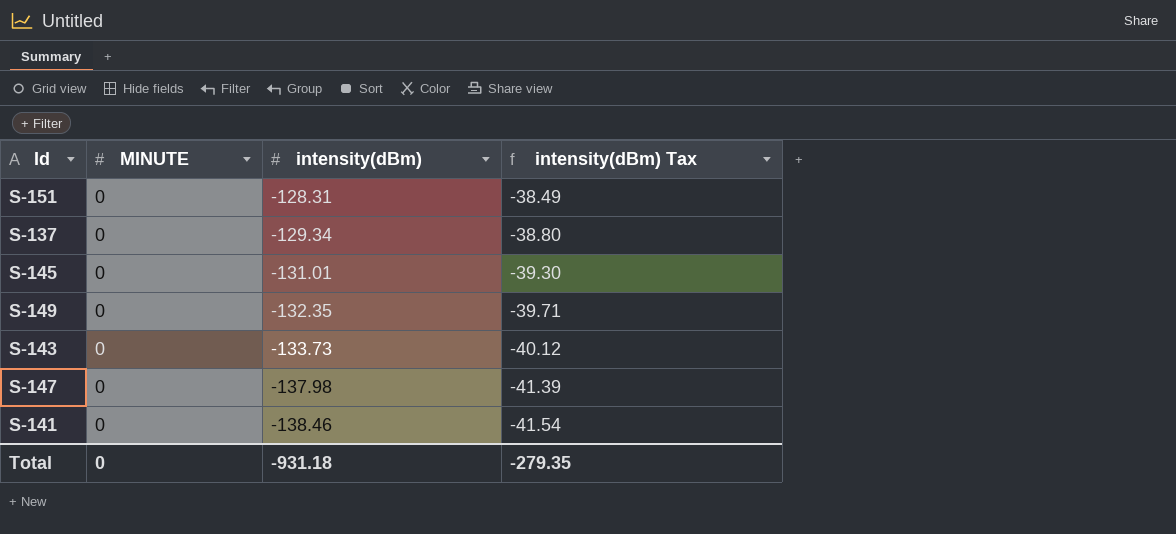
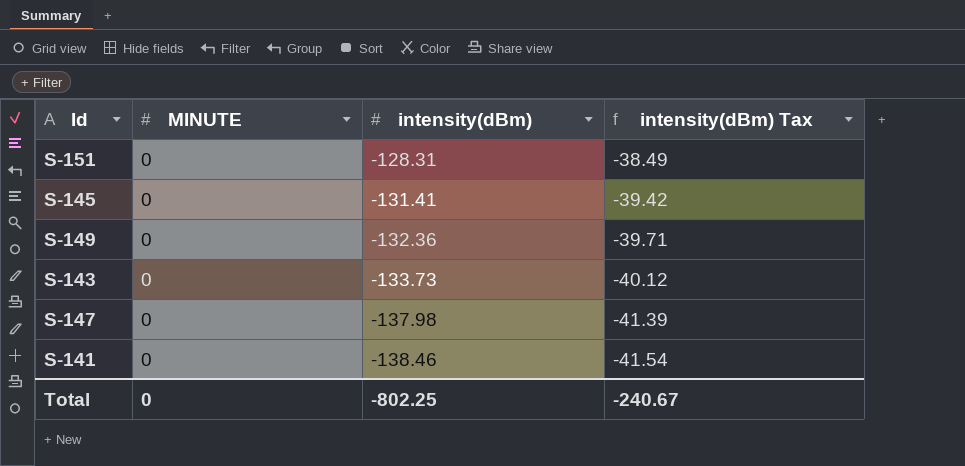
row S-137: 0 | -129.34 | -38.80 -> none
S-145 | intensity(dBm): -131.01 -> -131.41
S-145 | intensity(dBm) Tax: -39.30 -> -39.42
S-149 | intensity(dBm): -132.35 -> -132.36
Total | intensity(dBm): -931.18 -> -802.25
Total | intensity(dBm) Tax: -279.35 -> -240.67

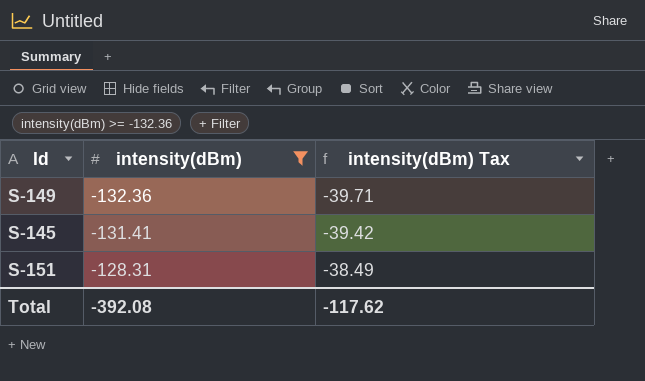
filter: none -> intensity(dBm) >= -132.36
row order: intensity(dBm) descending -> intensity(dBm) ascending
column MINUTE | position: 2 -> none
Total | intensity(dBm): -802.25 -> -392.08
Total | intensity(dBm) Tax: -240.67 -> -117.62

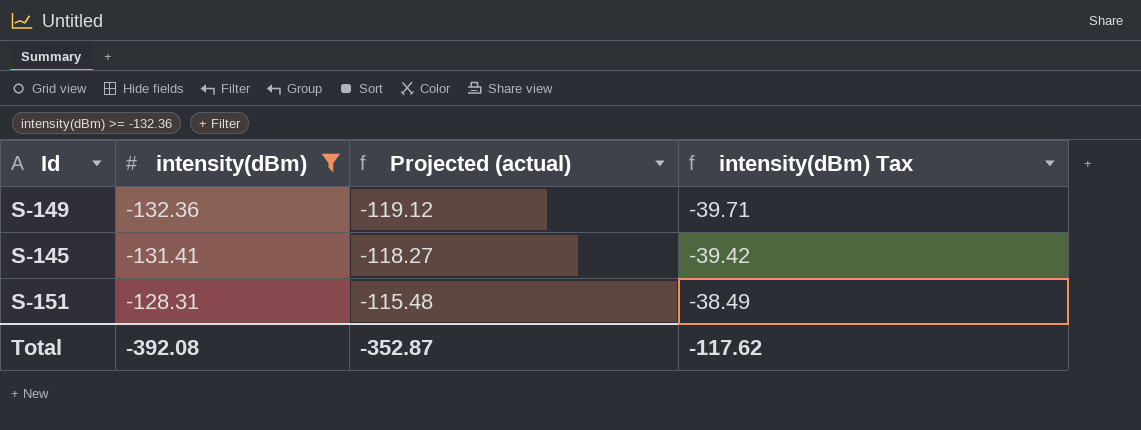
column Projected (actual) | formula: none -> [intensity(dBm)] * 0.9

